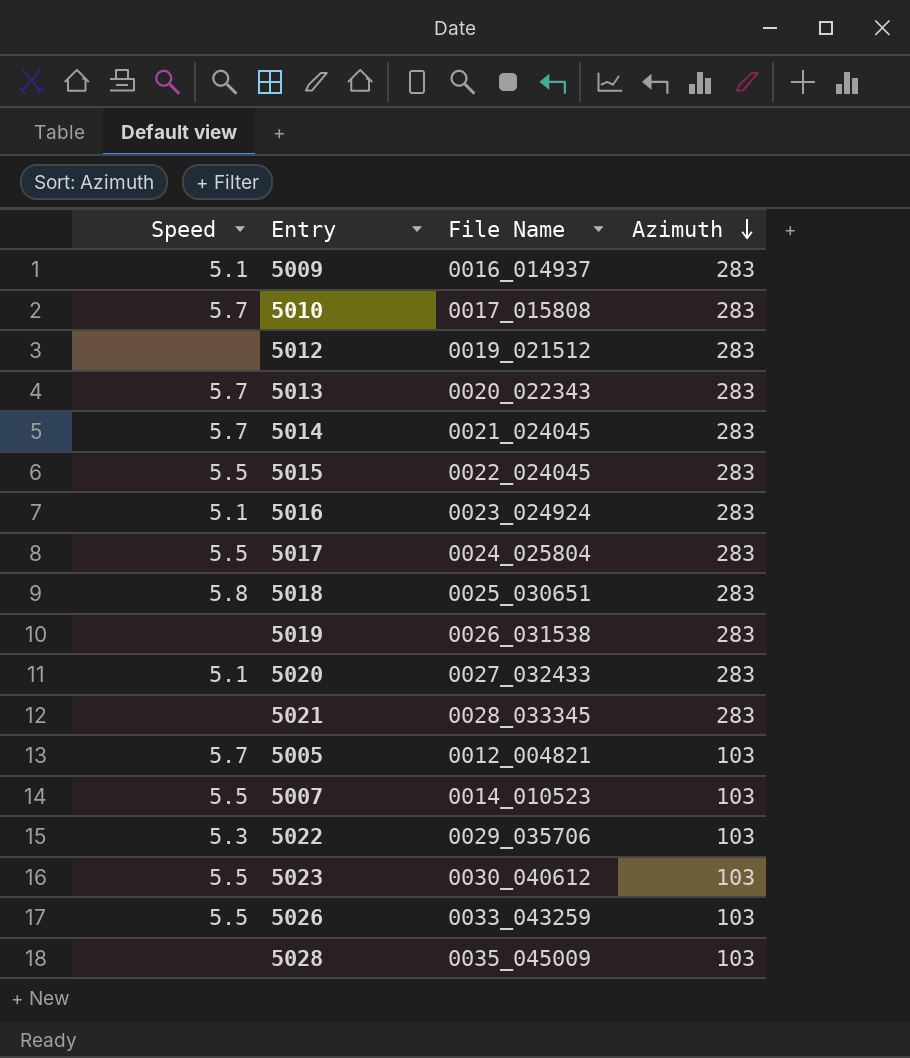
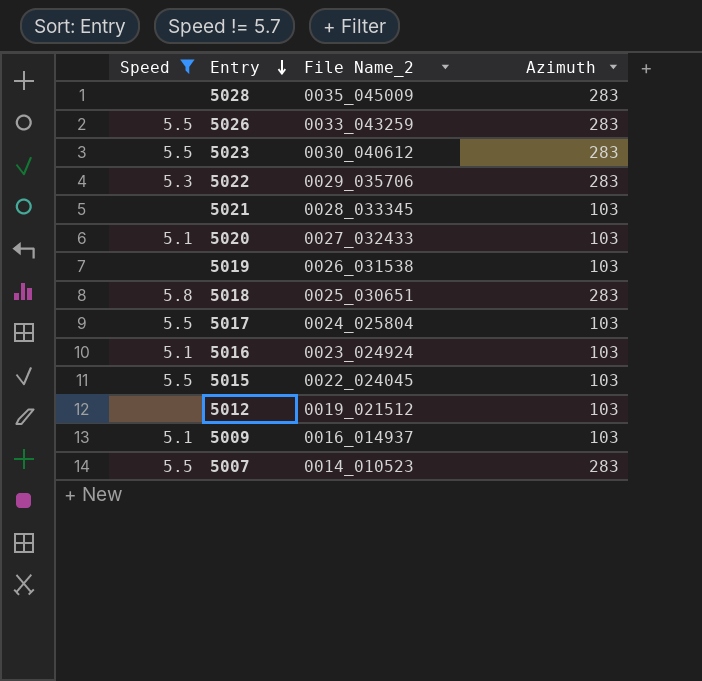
filter: none -> Speed != 5.7
row order: Azimuth descending -> Entry descending
column name: File Name -> File Name_2
5028 | Azimuth: 103 -> 283
5026 | Azimuth: 103 -> 283
5023 | Azimuth: 103 -> 283
5022 | Azimuth: 103 -> 283
5021 | Azimuth: 283 -> 103
5020 | Azimuth: 283 -> 103
5019 | Azimuth: 283 -> 103
5017 | Azimuth: 283 -> 103
5016 | Azimuth: 283 -> 103
5015 | Azimuth: 283 -> 103
5012 | Azimuth: 283 -> 103
5009 | Azimuth: 283 -> 103
5007 | Azimuth: 103 -> 283

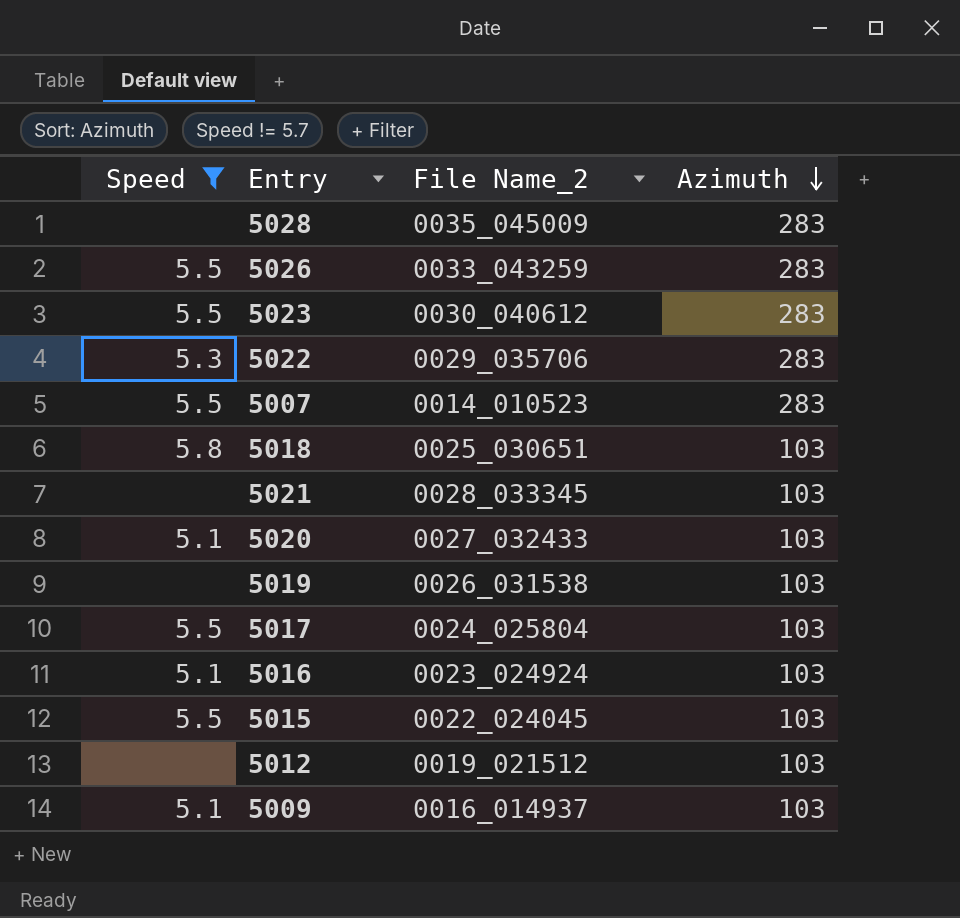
row order: Entry descending -> Azimuth descending
5018 | Azimuth: 283 -> 103

